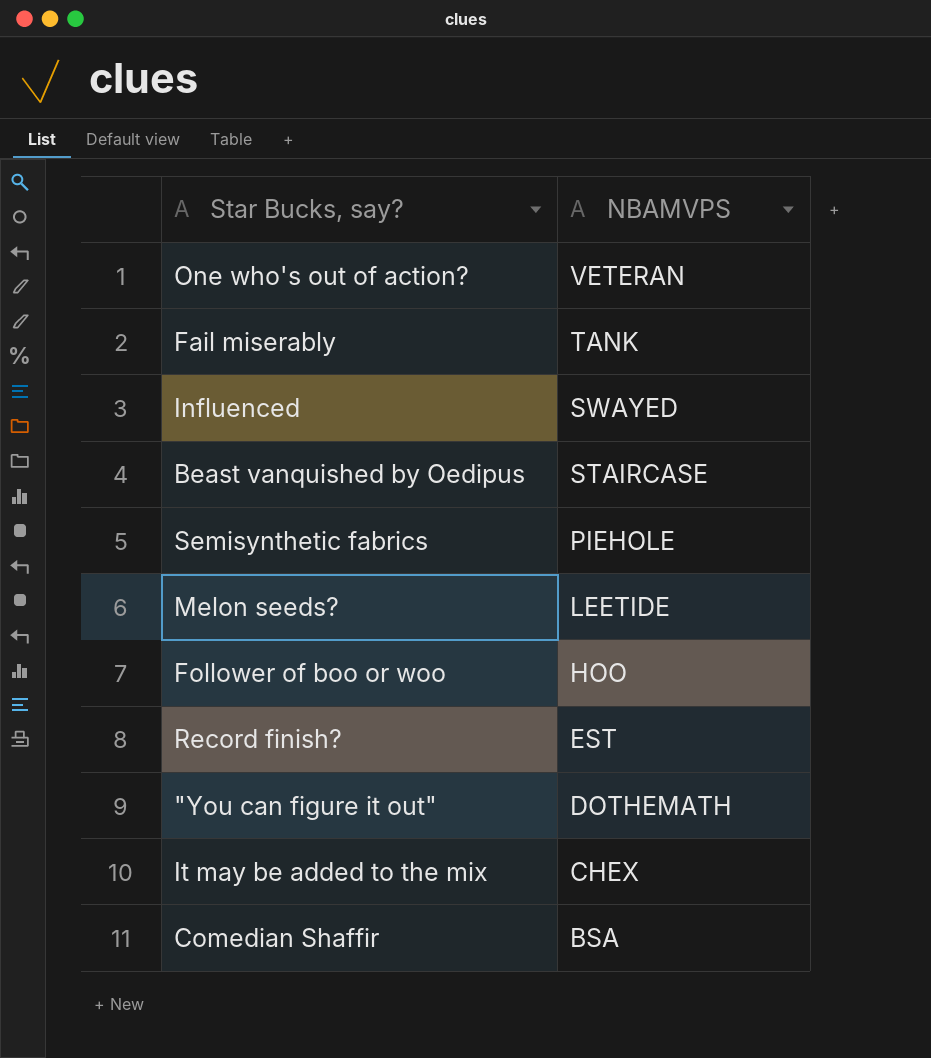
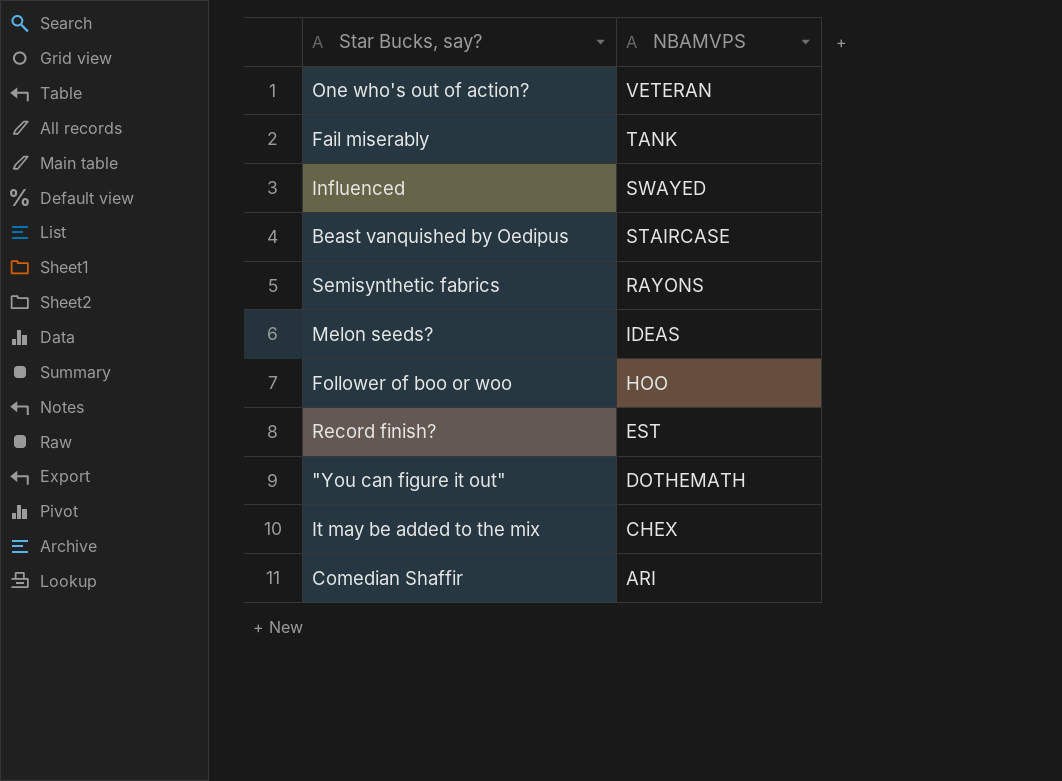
Semisynthetic fabrics | NBAMVPS: PIEHOLE -> RAYONS
Melon seeds? | NBAMVPS: LEETIDE -> IDEAS
Comedian Shaffir | NBAMVPS: BSA -> ARI

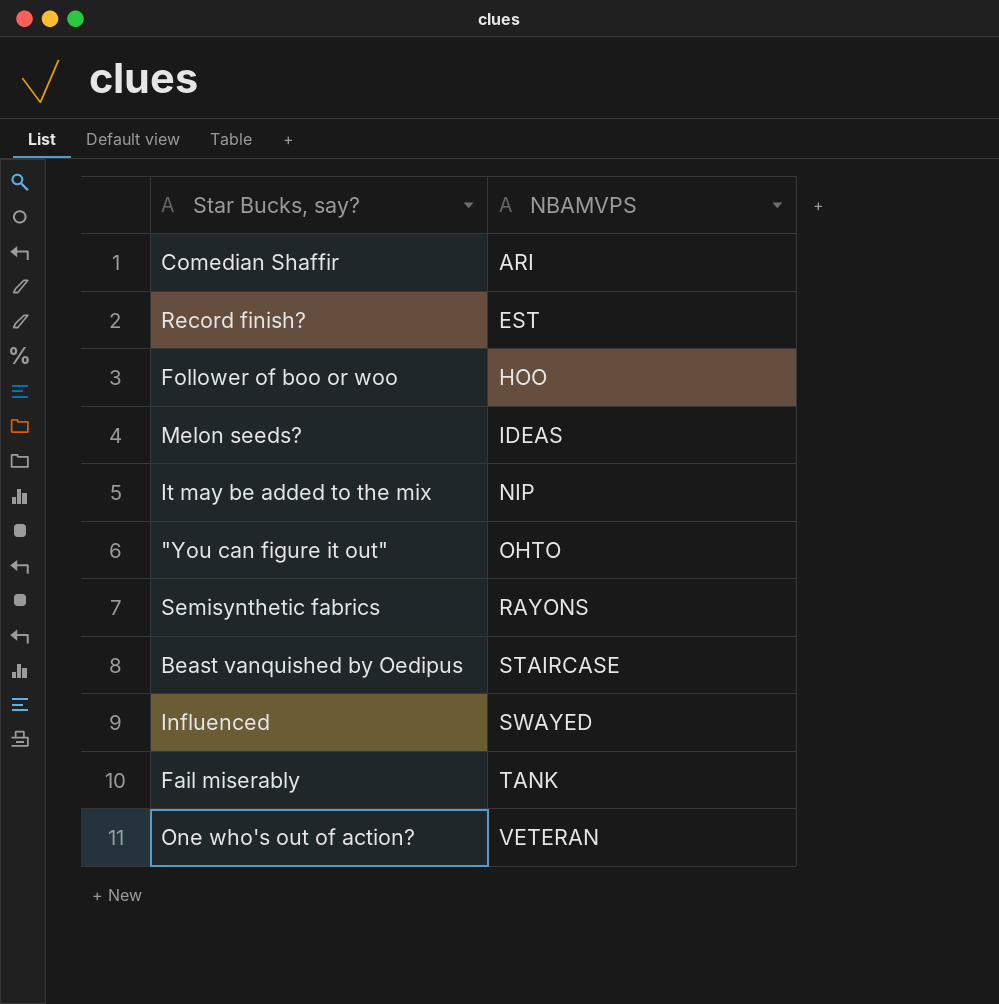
row order: NBAMVPS descending -> NBAMVPS ascending
It may be added to the mix | NBAMVPS: CHEX -> NIP
"You can figure it out" | NBAMVPS: DOTHEMATH -> OHTO

